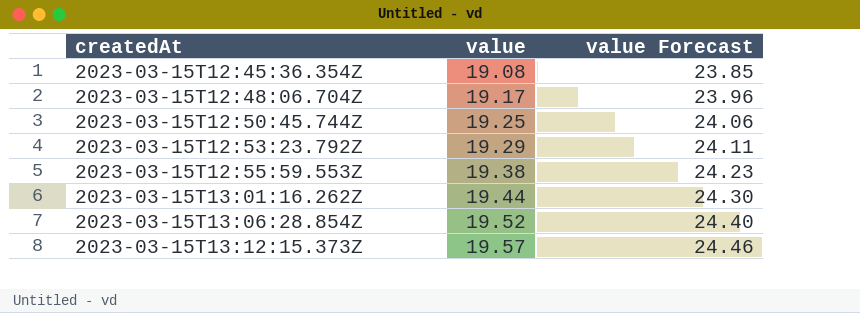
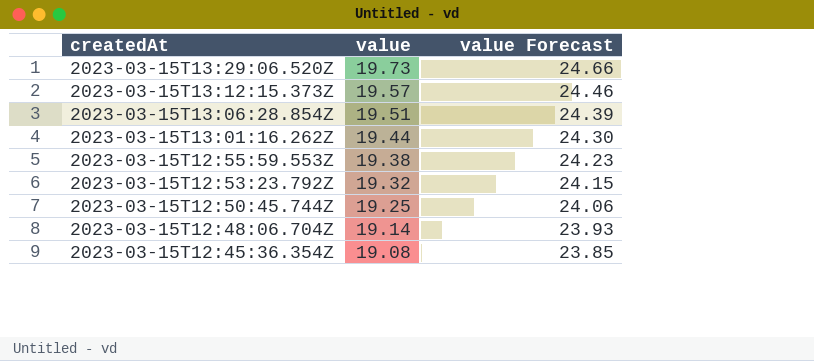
row order: createdAt ascending -> createdAt descending
row 2023-03-15T13:29:06.520Z: none -> 19.73 | 24.66
2023-03-15T13:06:28.854Z | value: 19.52 -> 19.51
2023-03-15T13:06:28.854Z | value Forecast: 24.40 -> 24.39
2023-03-15T12:53:23.792Z | value: 19.29 -> 19.32
2023-03-15T12:53:23.792Z | value Forecast: 24.11 -> 24.15
2023-03-15T12:48:06.704Z | value: 19.17 -> 19.14
2023-03-15T12:48:06.704Z | value Forecast: 23.96 -> 23.93

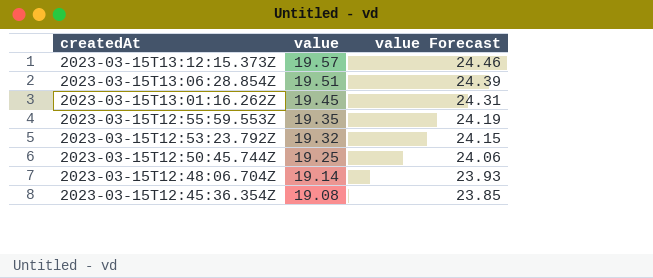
row 2023-03-15T13:29:06.520Z: 19.73 | 24.66 -> none
2023-03-15T13:01:16.262Z | value: 19.44 -> 19.45
2023-03-15T13:01:16.262Z | value Forecast: 24.30 -> 24.31
2023-03-15T12:55:59.553Z | value: 19.38 -> 19.35
2023-03-15T12:55:59.553Z | value Forecast: 24.23 -> 24.19

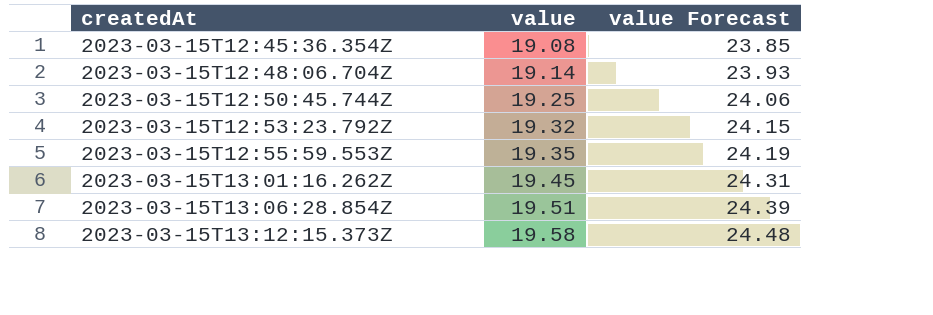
row order: createdAt descending -> createdAt ascending
2023-03-15T13:12:15.373Z | value: 19.57 -> 19.58
2023-03-15T13:12:15.373Z | value Forecast: 24.46 -> 24.48

